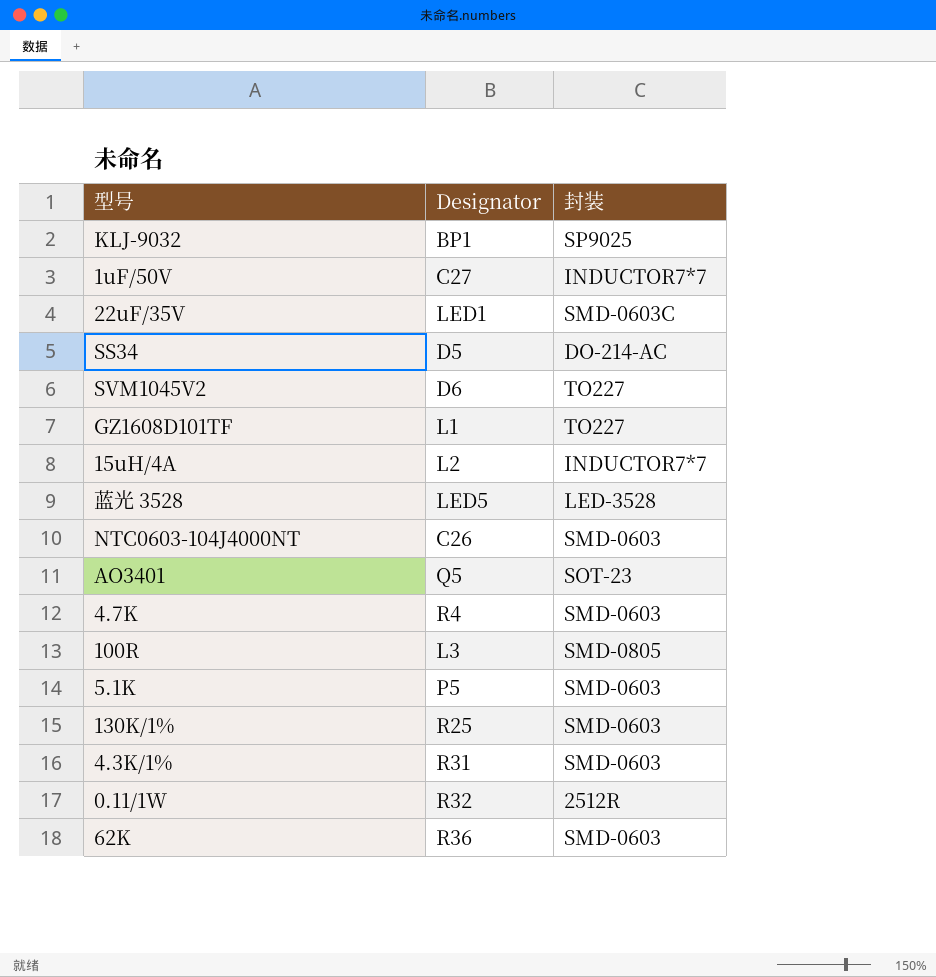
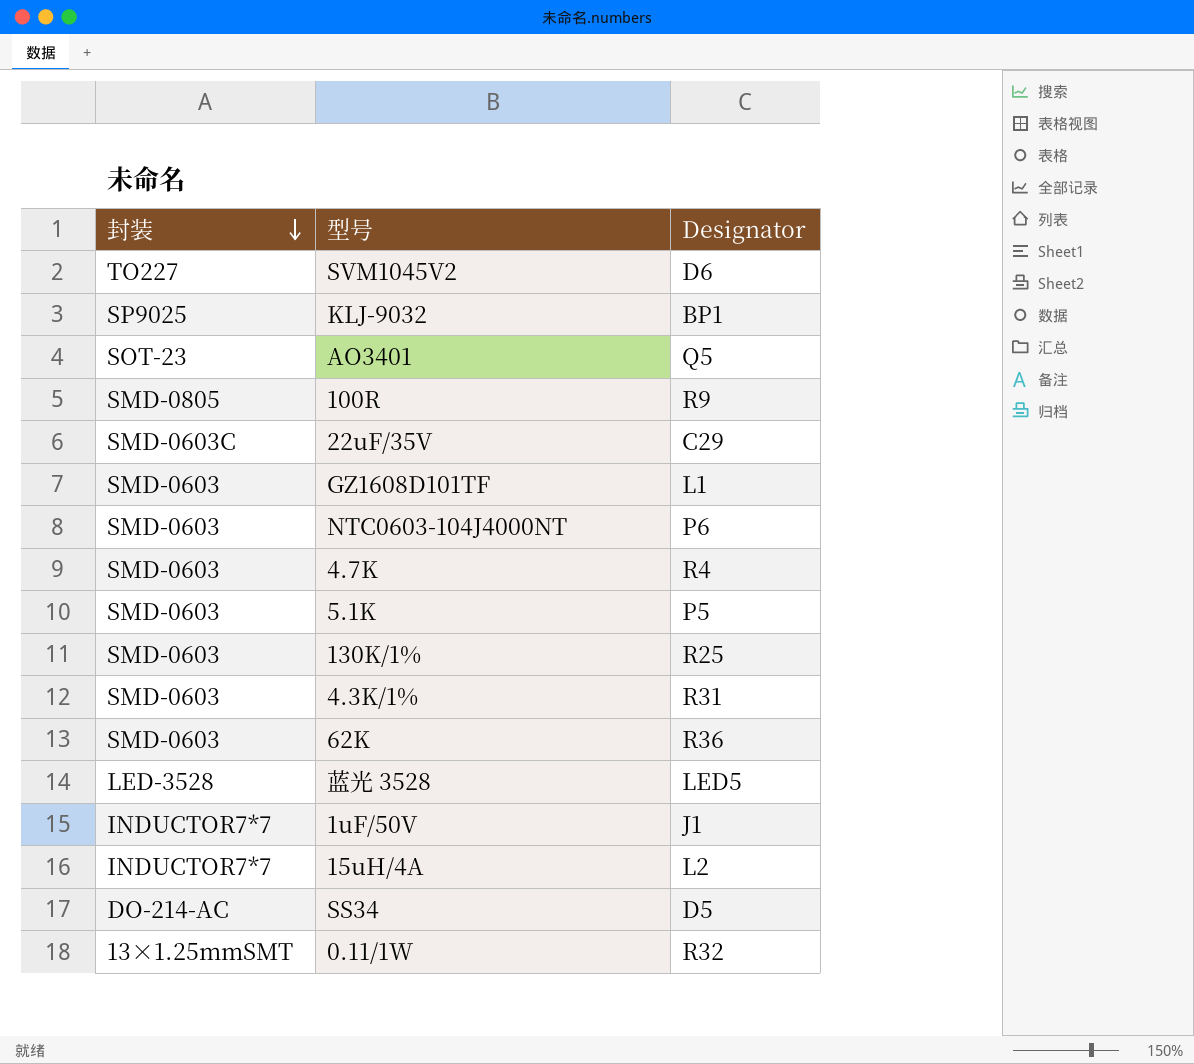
row order: none -> 封装 descending
column 封装 | position: 3 -> 1
100R | Designator: L3 -> R9
22uF/35V | Designator: LED1 -> C29
GZ1608D101TF | 封装: TO227 -> SMD-0603
NTC0603-104J4000NT | Designator: C26 -> P6
1uF/50V | Designator: C27 -> J1
0.11/1W | 封装: 2512R -> 13×1.25mmSMT

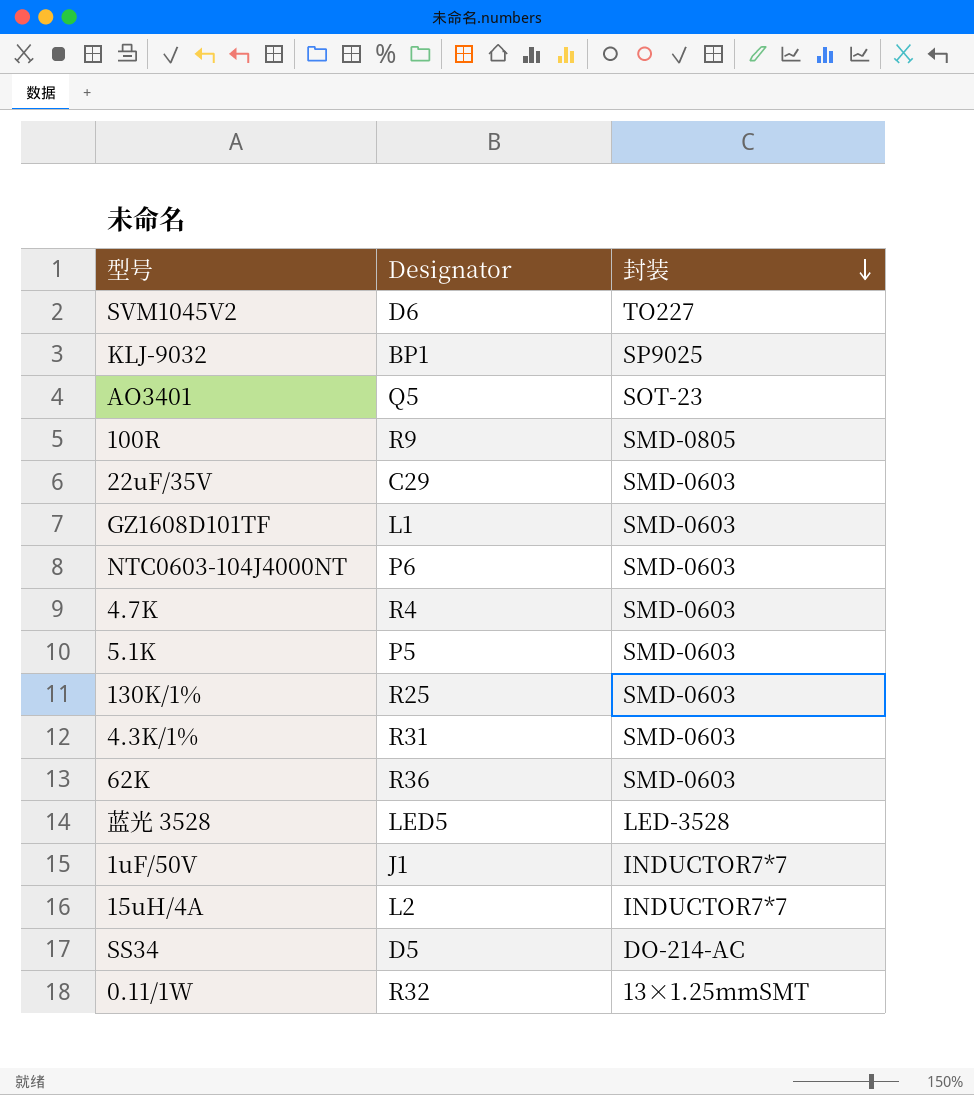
column 封装 | position: 1 -> 3
22uF/35V | 封装: SMD-0603C -> SMD-0603

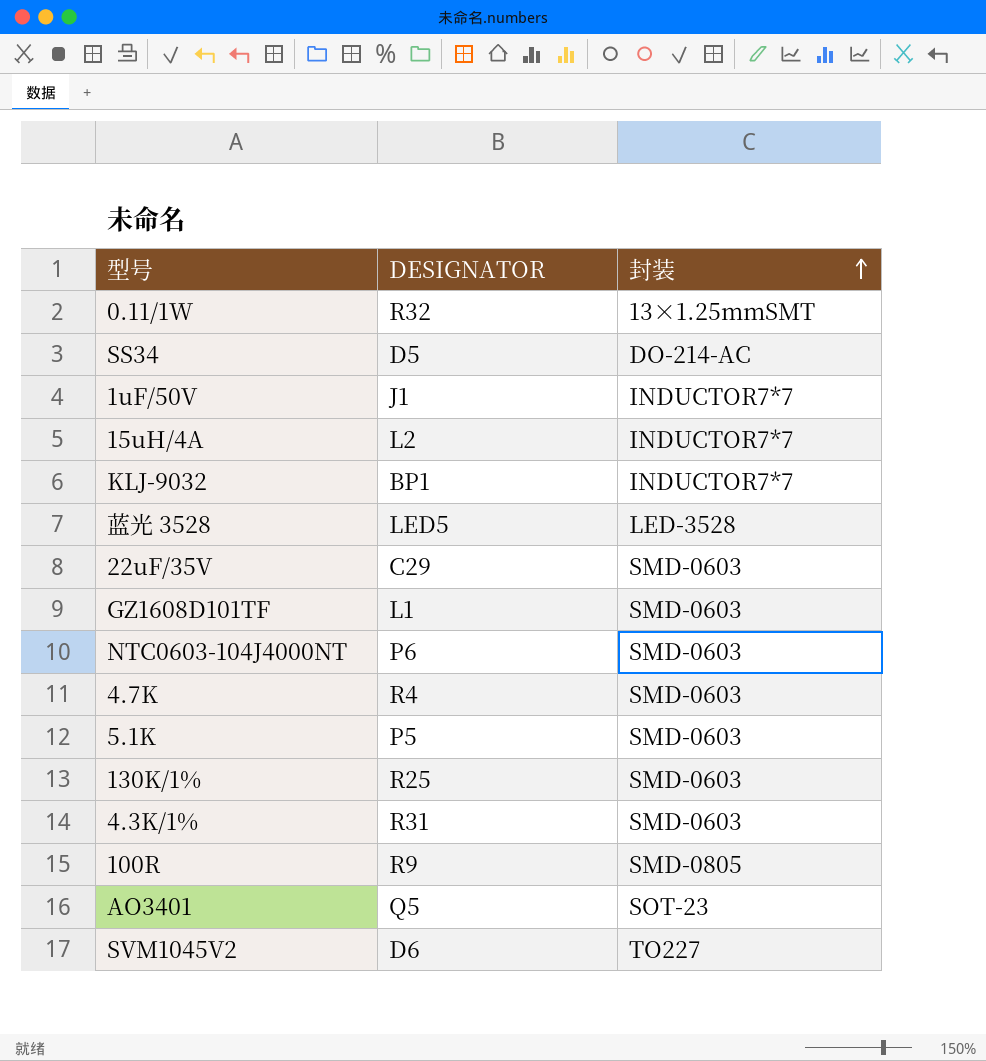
row order: 封装 descending -> 封装 ascending
column name: Designator -> DESIGNATOR
row 62K: R36 | SMD-0603 -> none
KLJ-9032 | 封装: SP9025 -> INDUCTOR7*7

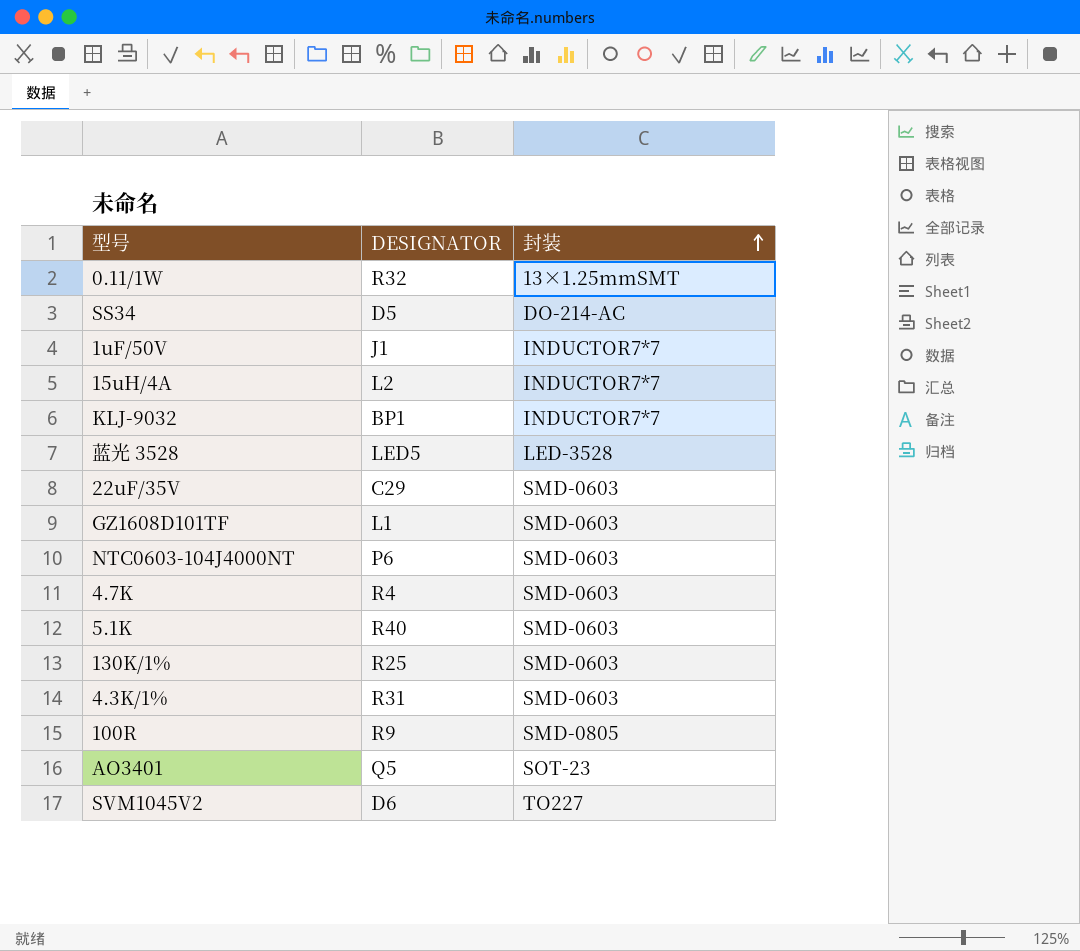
5.1K | DESIGNATOR: P5 -> R40

